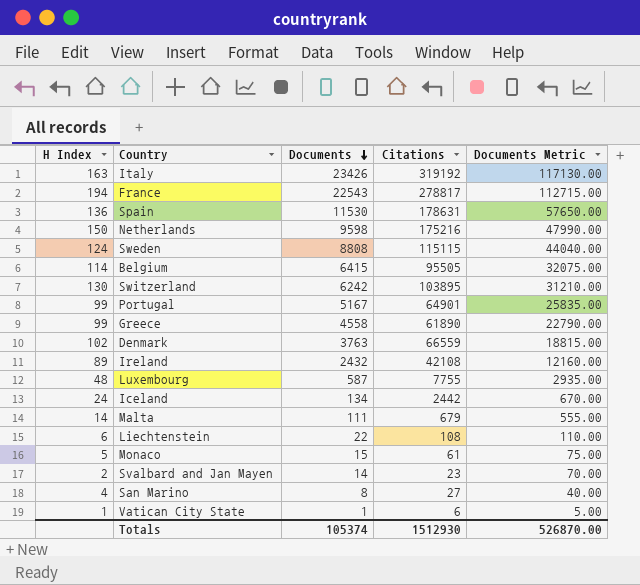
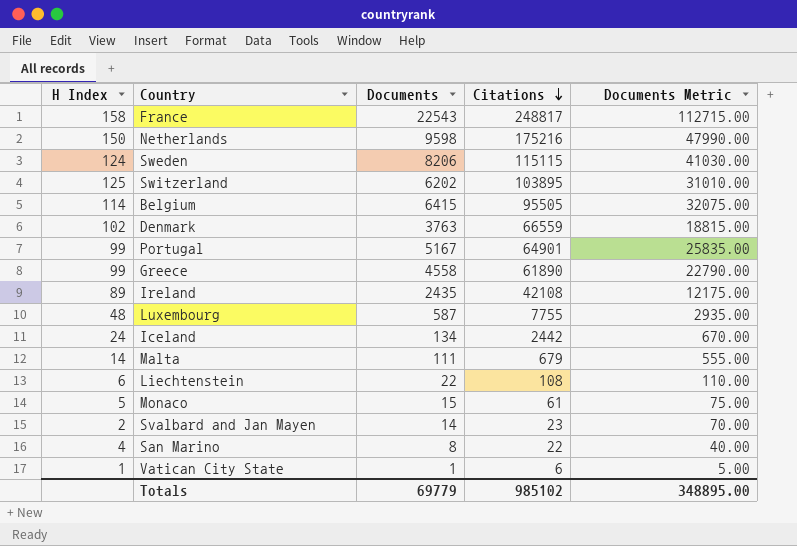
row order: Documents descending -> Citations descending
row Italy: 163 | 23426 | 319192 | 117130.00 -> none
row Spain: 136 | 11530 | 178631 | 57650.00 -> none
France | H Index: 194 -> 158
France | Citations: 278817 -> 248817
Sweden | Documents: 8808 -> 8206
Sweden | Documents Metric: 44040.00 -> 41030.00
Switzerland | H Index: 130 -> 125
Switzerland | Documents: 6242 -> 6202
Switzerland | Documents Metric: 31210.00 -> 31010.00
Ireland | Documents: 2432 -> 2435
Ireland | Documents Metric: 12160.00 -> 12175.00
San Marino | Citations: 27 -> 22
Totals | Documents: 105374 -> 69779
Totals | Citations: 1512930 -> 985102
Totals | Documents Metric: 526870.00 -> 348895.00

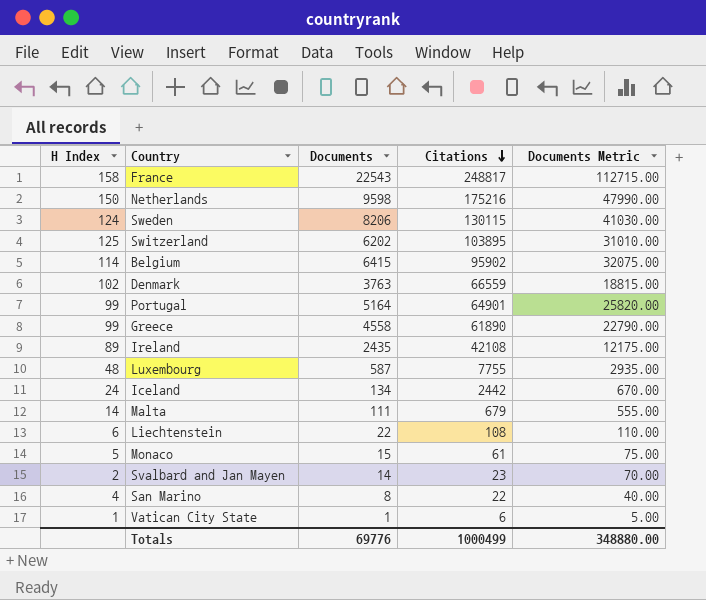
Sweden | Citations: 115115 -> 130115
Belgium | Citations: 95505 -> 95902
Portugal | Documents: 5167 -> 5164
Portugal | Documents Metric: 25835.00 -> 25820.00
Totals | Documents: 69779 -> 69776
Totals | Citations: 985102 -> 1000499
Totals | Documents Metric: 348895.00 -> 348880.00

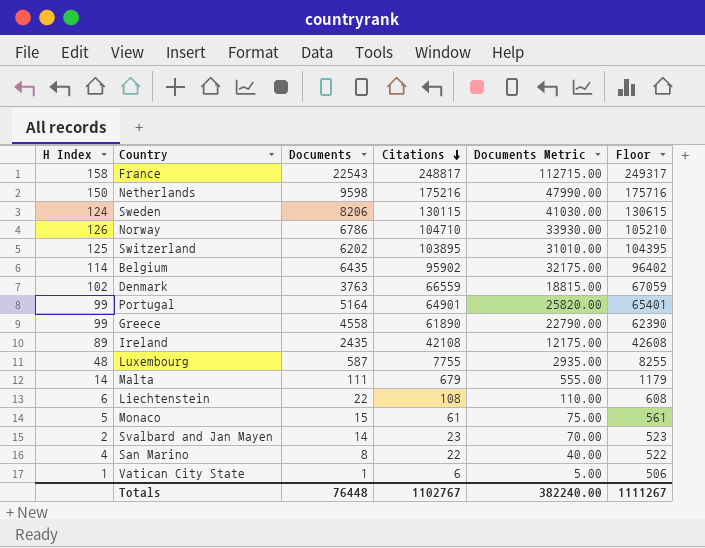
column Floor | formula: none -> [Citations] + 500
row Iceland: 24 | 134 | 2442 | 670.00 -> none
row Norway: none -> 126 | 6786 | 104710 | 33930.00 | 105210
Belgium | Documents: 6415 -> 6435
Belgium | Documents Metric: 32075.00 -> 32175.00
Totals | Documents: 69776 -> 76448
Totals | Citations: 1000499 -> 1102767
Totals | Documents Metric: 348880.00 -> 382240.00

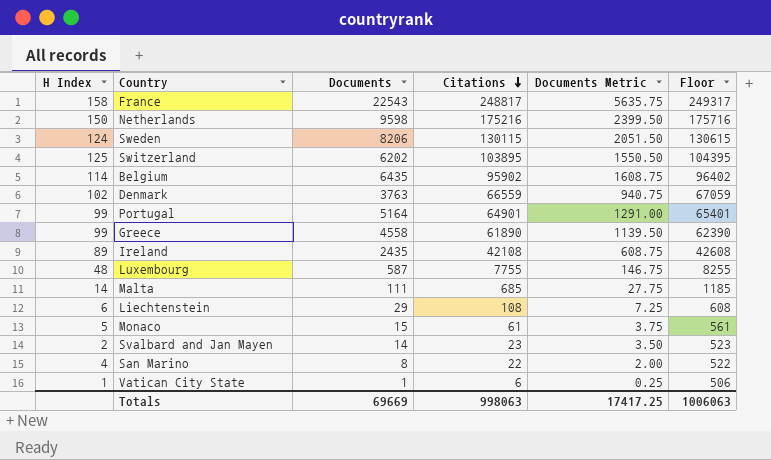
column Documents Metric | formula: [Documents] * 5 -> [Documents] * 0.25
row Norway: 126 | 6786 | 104710 | 33930.00 | 105210 -> none
Malta | Citations: 679 -> 685
Malta | Floor: 1179 -> 1185
Liechtenstein | Documents: 22 -> 29
Totals | Documents: 76448 -> 69669
Totals | Citations: 1102767 -> 998063
Totals | Documents Metric: 382240.00 -> 17417.25
Totals | Floor: 1111267 -> 1006063

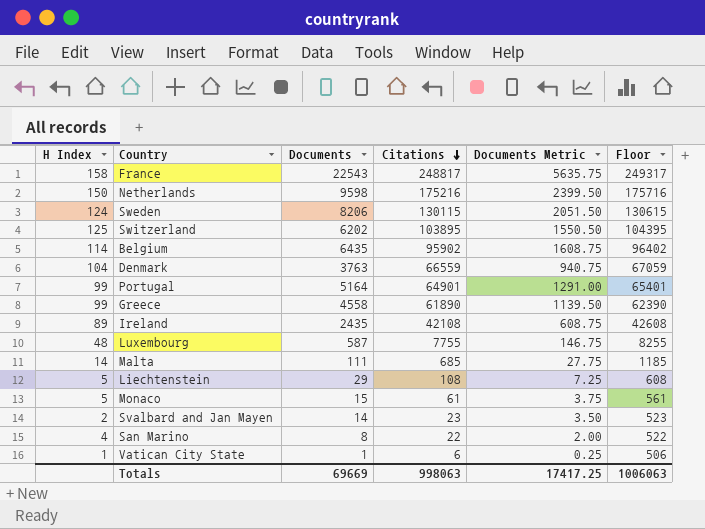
Denmark | H Index: 102 -> 104
Liechtenstein | H Index: 6 -> 5

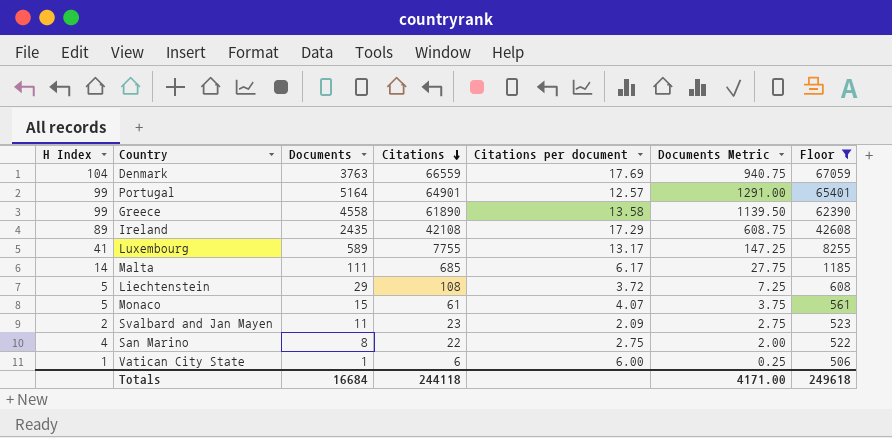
filter: none -> Floor <= 67059
column Citations per document | formula: none -> [Citations] / [Documents]
Luxembourg | H Index: 48 -> 41
Luxembourg | Documents: 587 -> 589
Luxembourg | Documents Metric: 146.75 -> 147.25
Svalbard and Jan Mayen | Documents: 14 -> 11
Svalbard and Jan Mayen | Documents Metric: 3.50 -> 2.75
Totals | Documents: 69669 -> 16684
Totals | Citations: 998063 -> 244118
Totals | Documents Metric: 17417.25 -> 4171.00
Totals | Floor: 1006063 -> 249618

